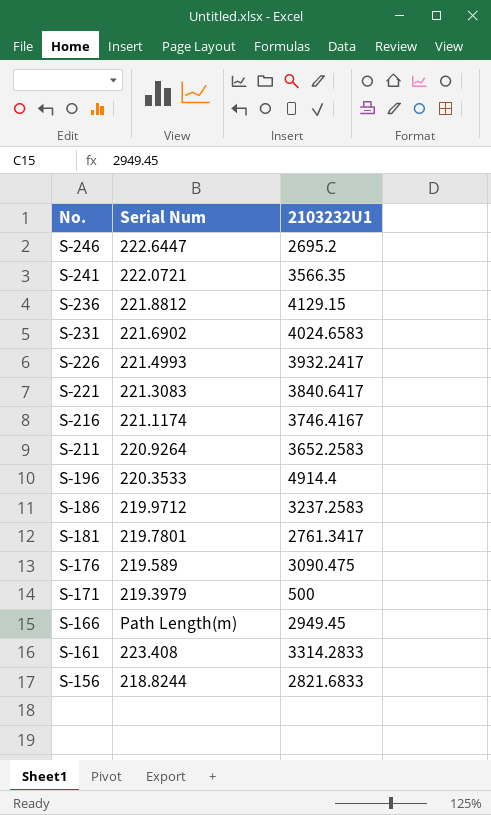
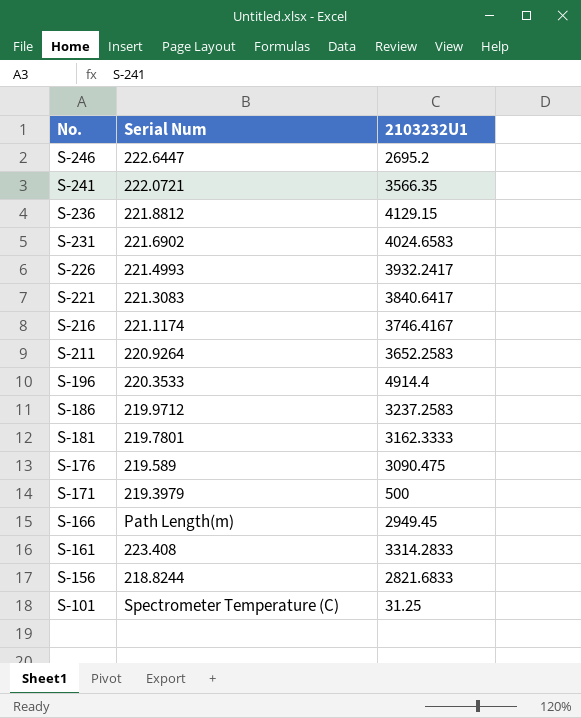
S-181 | 2103232U1: 2761.3417 -> 3162.3333
row S-101: none -> Spectrometer Temperature (C) | 31.25

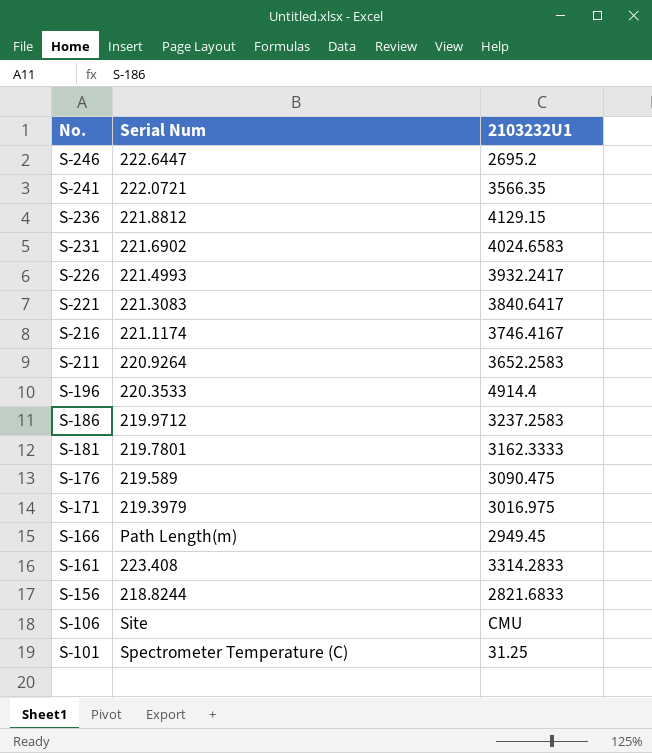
S-171 | 2103232U1: 500 -> 3016.975
row S-106: none -> Site | CMU

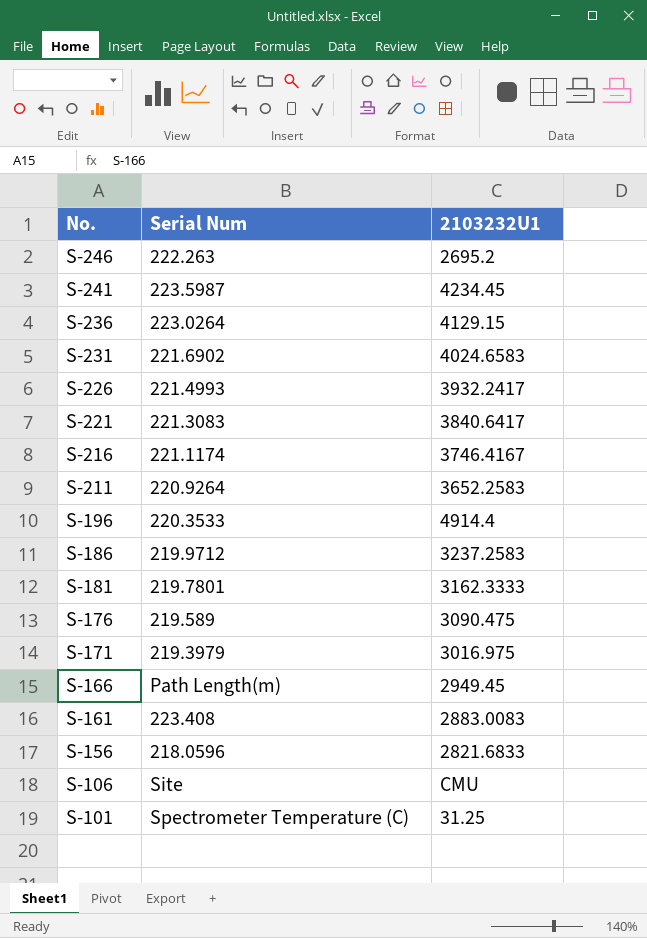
S-246 | Serial Num: 222.6447 -> 222.263
S-241 | Serial Num: 222.0721 -> 223.5987
S-241 | 2103232U1: 3566.35 -> 4234.45
S-236 | Serial Num: 221.8812 -> 223.0264
S-161 | 2103232U1: 3314.2833 -> 2883.0083
S-156 | Serial Num: 218.8244 -> 218.0596

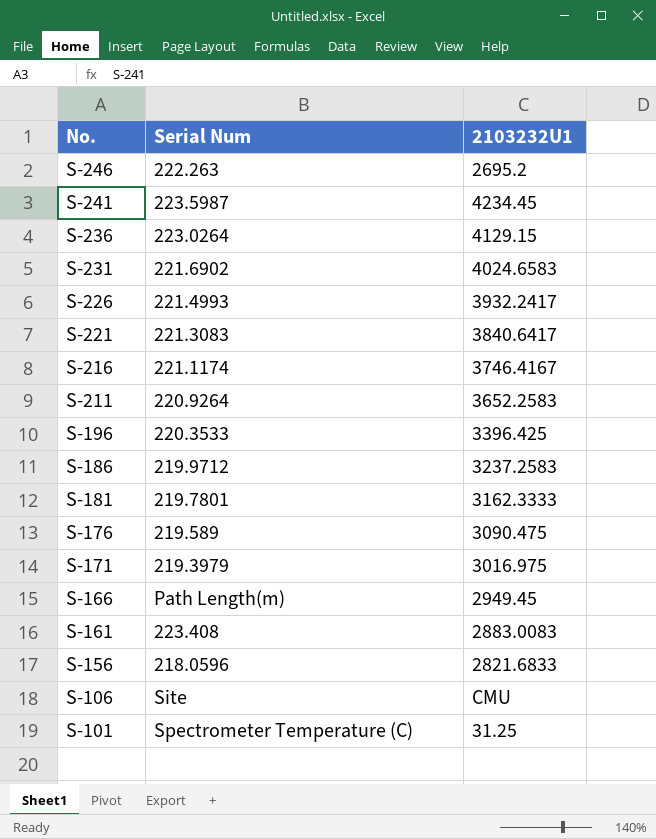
S-196 | 2103232U1: 4914.4 -> 3396.425

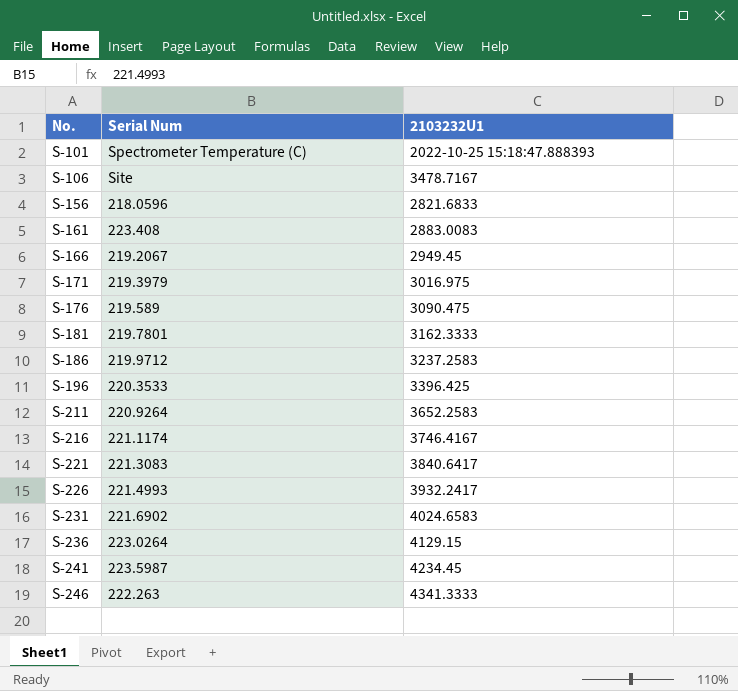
row order: No. descending -> No. ascending
S-101 | 2103232U1: 31.25 -> 2022-10-25 15:18:47.888393
S-106 | 2103232U1: CMU -> 3478.7167
S-166 | Serial Num: Path Length(m) -> 219.2067
S-246 | 2103232U1: 2695.2 -> 4341.3333

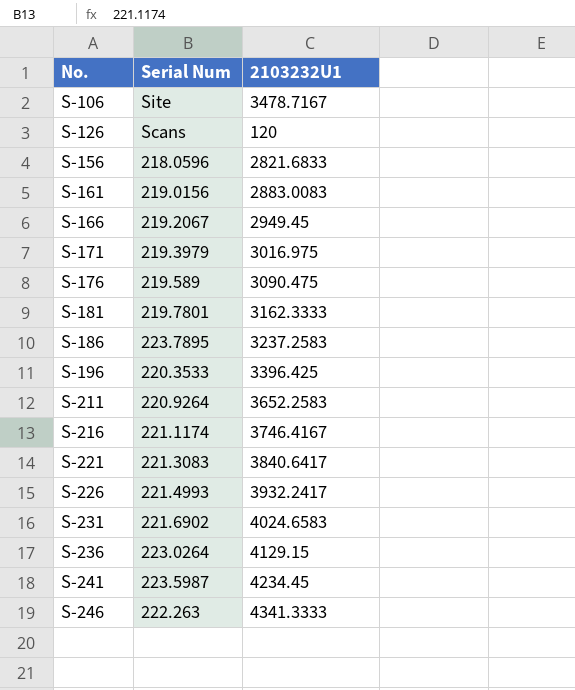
row S-101: Spectrometer Temperature (C) | 2022-10-25 15:18:47.888393 -> none
row S-126: none -> Scans | 120
S-161 | Serial Num: 223.408 -> 219.0156
S-186 | Serial Num: 219.9712 -> 223.7895

